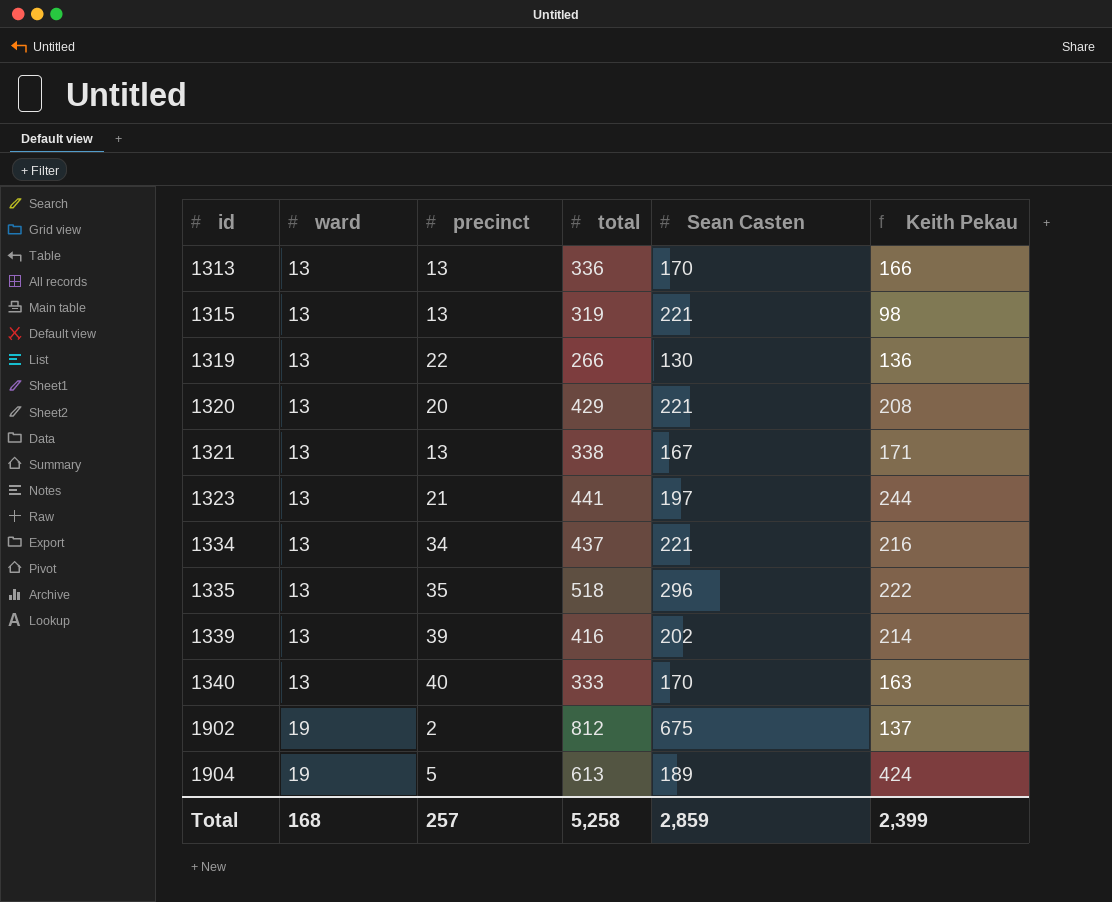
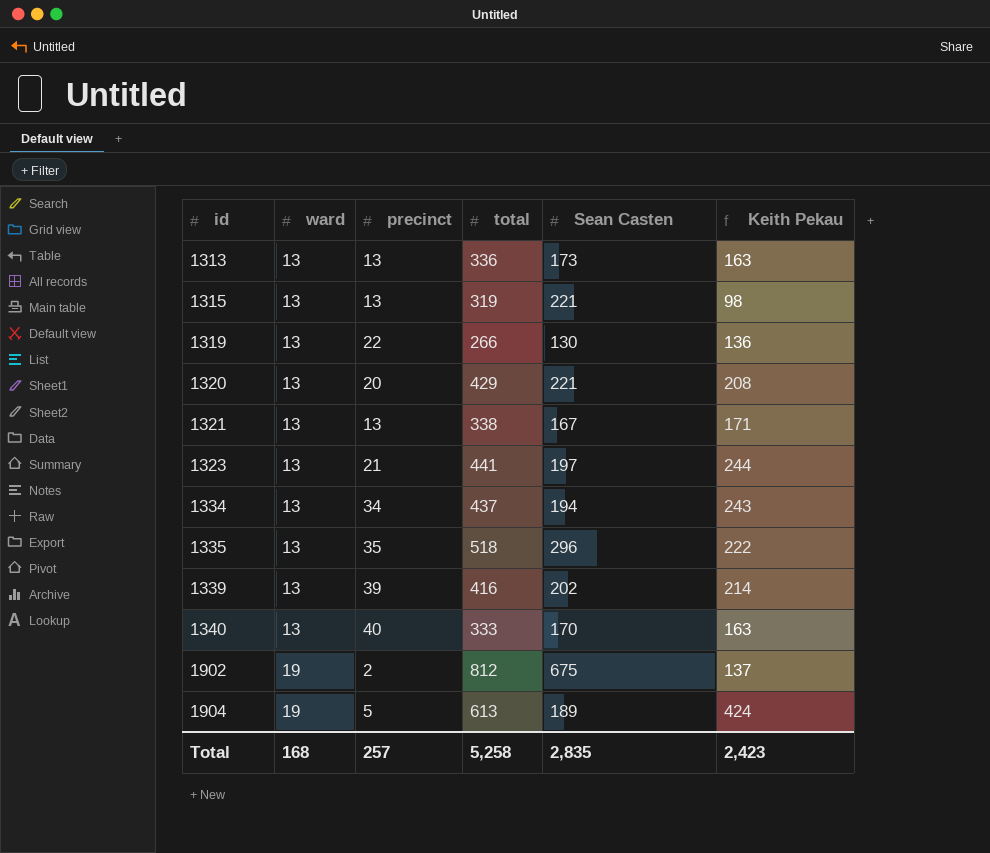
1313 | Sean Casten: 170 -> 173
1313 | Keith Pekau: 166 -> 163
1334 | Sean Casten: 221 -> 194
1334 | Keith Pekau: 216 -> 243
Total | Sean Casten: 2,859 -> 2,835
Total | Keith Pekau: 2,399 -> 2,423

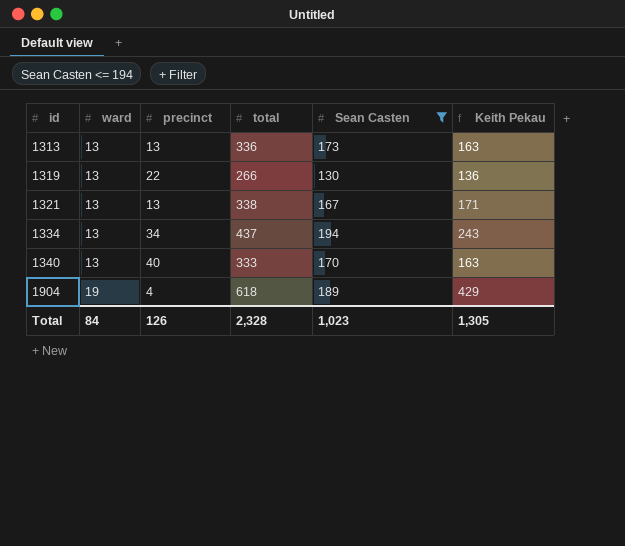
filter: none -> Sean Casten <= 194
1904 | precinct: 5 -> 4
1904 | total: 613 -> 618
1904 | Keith Pekau: 424 -> 429
Total | ward: 168 -> 84
Total | precinct: 257 -> 126
Total | total: 5,258 -> 2,328
Total | Sean Casten: 2,835 -> 1,023
Total | Keith Pekau: 2,423 -> 1,305

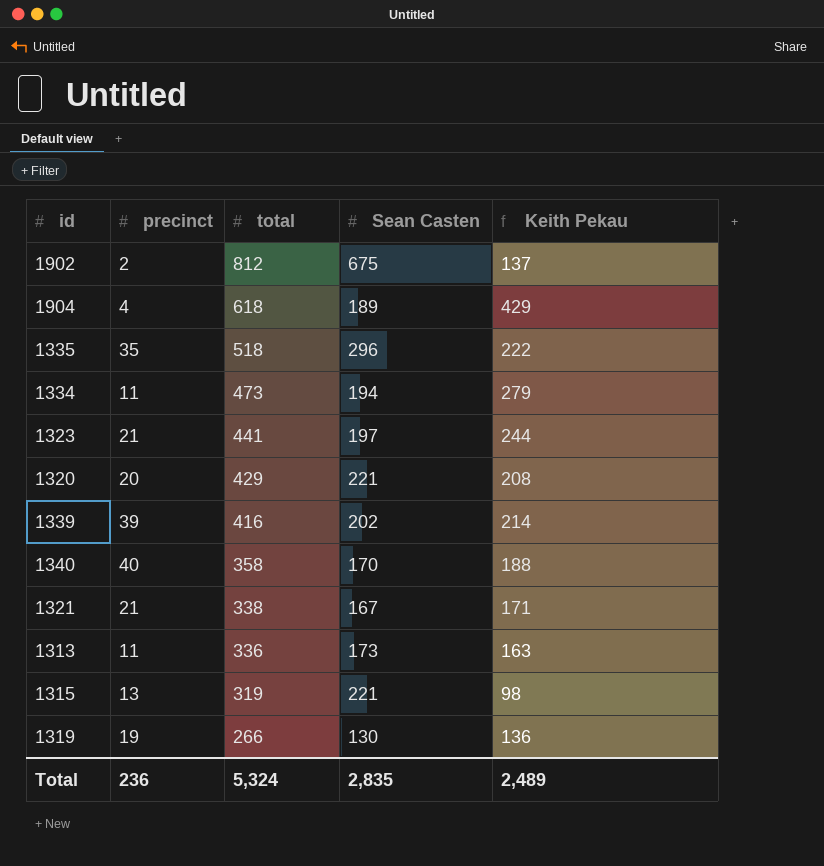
filter: Sean Casten <= 194 -> none
row order: id ascending -> total descending
column ward | position: 2 -> none
1334 | precinct: 34 -> 11
1334 | total: 437 -> 473
1334 | Keith Pekau: 243 -> 279
1340 | total: 333 -> 358
1340 | Keith Pekau: 163 -> 188
1321 | precinct: 13 -> 21
1313 | precinct: 13 -> 11
1319 | precinct: 22 -> 19
Total | precinct: 126 -> 236
Total | total: 2,328 -> 5,324
Total | Sean Casten: 1,023 -> 2,835
Total | Keith Pekau: 1,305 -> 2,489

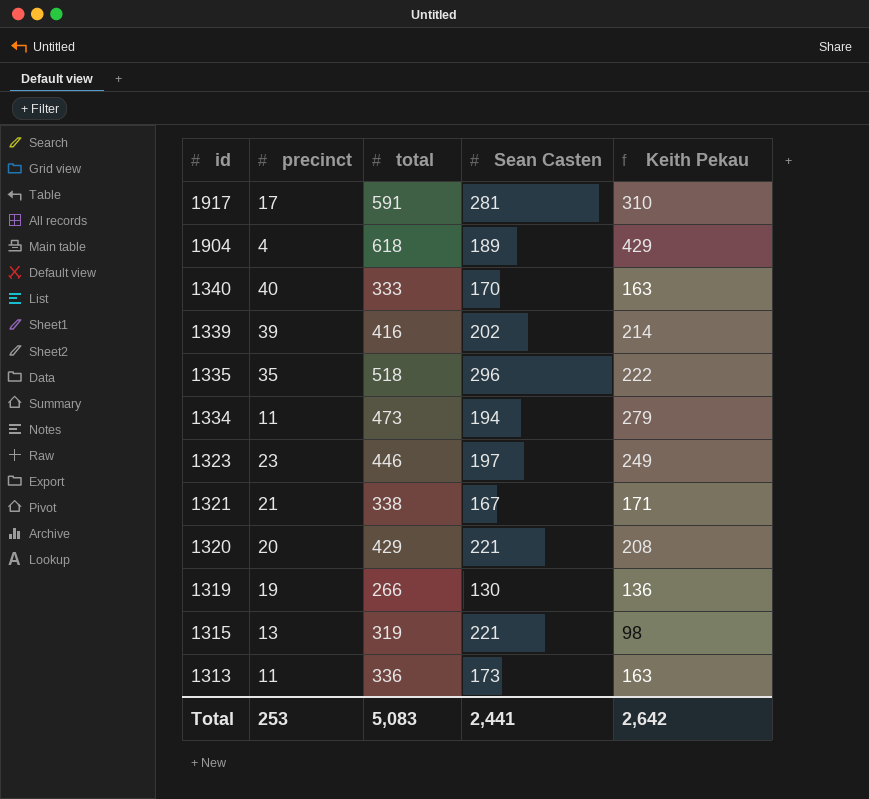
row order: total descending -> id descending
row 1902: 2 | 812 | 675 | 137 -> none
row 1917: none -> 17 | 591 | 281 | 310
1340 | total: 358 -> 333
1340 | Keith Pekau: 188 -> 163
1323 | precinct: 21 -> 23
1323 | total: 441 -> 446
1323 | Keith Pekau: 244 -> 249
Total | precinct: 236 -> 253
Total | total: 5,324 -> 5,083
Total | Sean Casten: 2,835 -> 2,441
Total | Keith Pekau: 2,489 -> 2,642

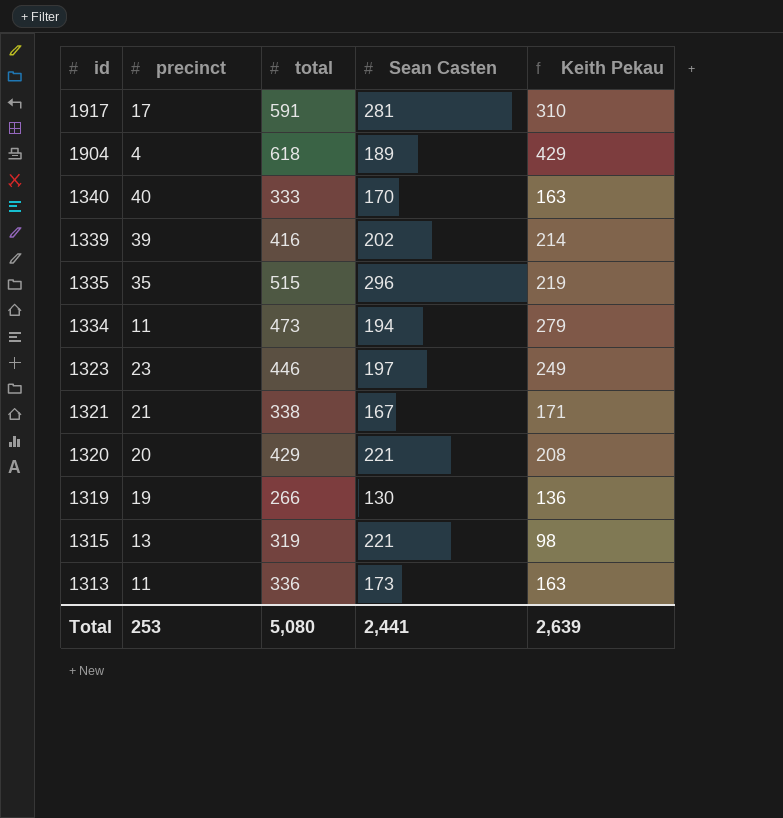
1335 | total: 518 -> 515
1335 | Keith Pekau: 222 -> 219
Total | total: 5,083 -> 5,080
Total | Keith Pekau: 2,642 -> 2,639

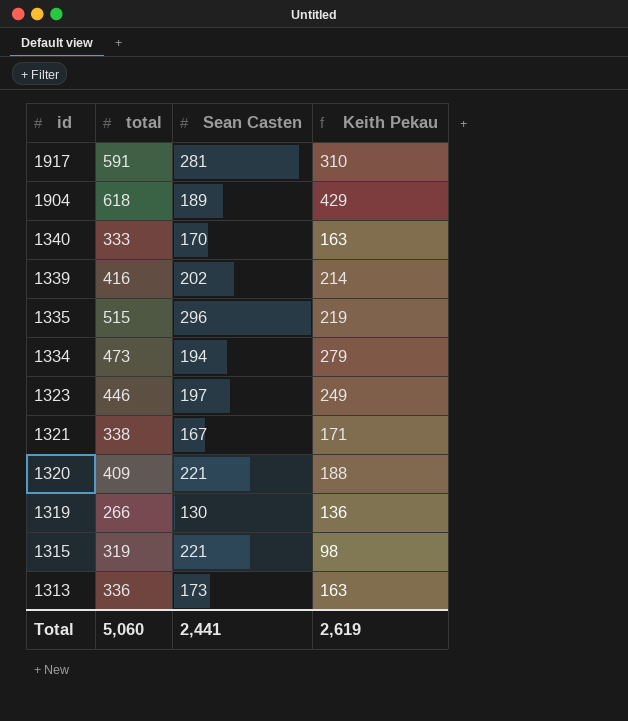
column precinct | position: 2 -> none
1320 | total: 429 -> 409
1320 | Keith Pekau: 208 -> 188
Total | total: 5,080 -> 5,060
Total | Keith Pekau: 2,639 -> 2,619

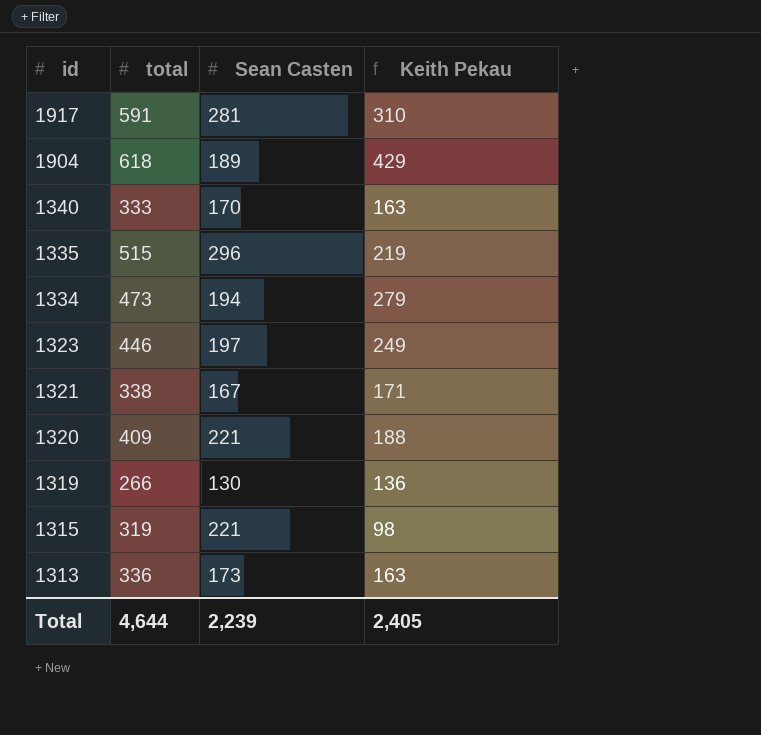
row 1339: 416 | 202 | 214 -> none
Total | total: 5,060 -> 4,644
Total | Sean Casten: 2,441 -> 2,239
Total | Keith Pekau: 2,619 -> 2,405

